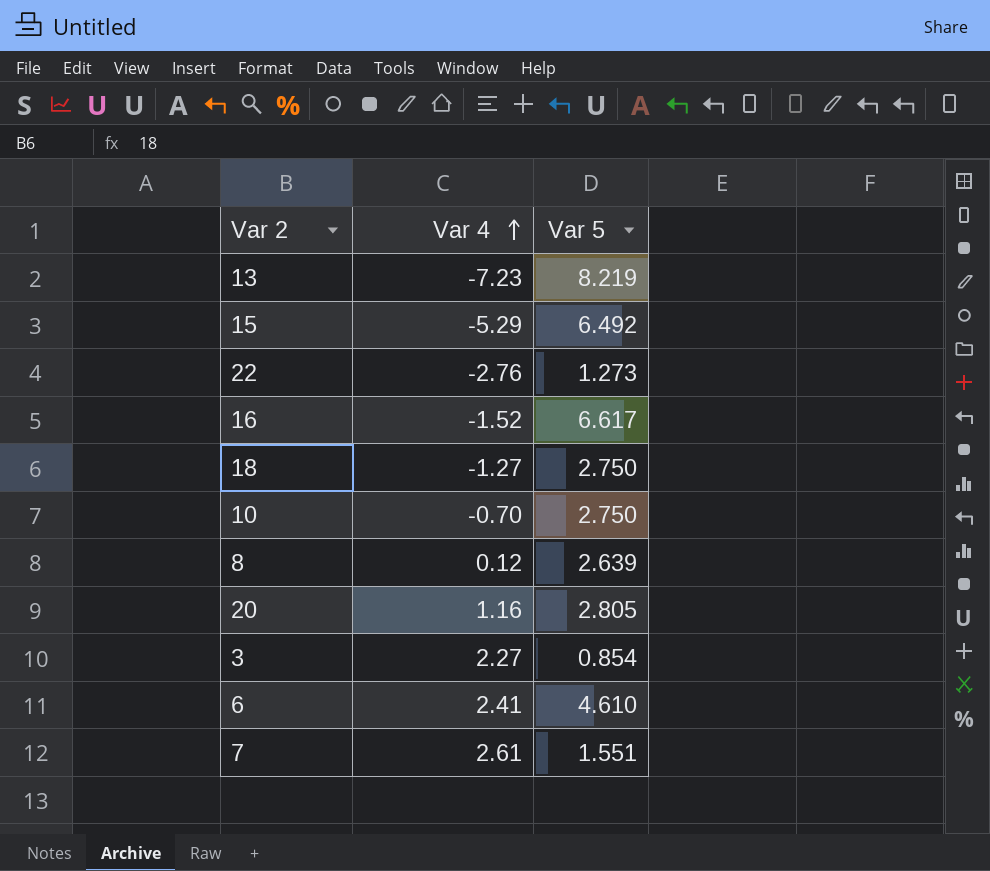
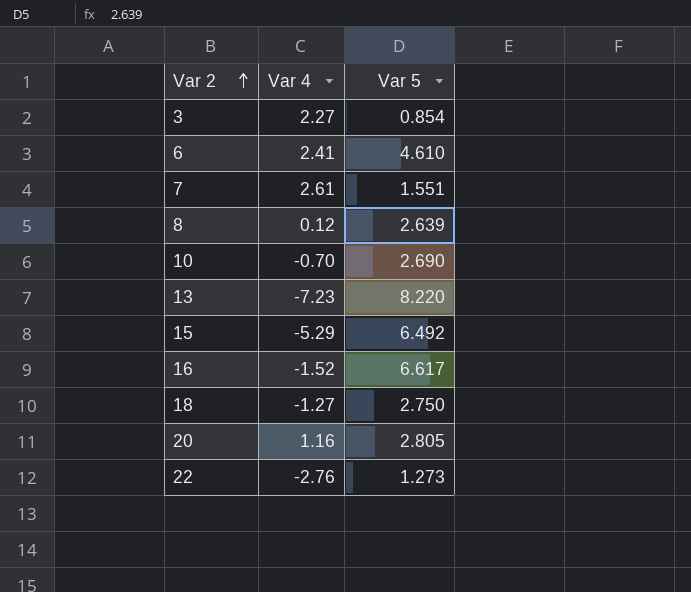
row order: Var 4 ascending -> Var 2 ascending
10 | Var 5: 2.750 -> 2.690
13 | Var 5: 8.219 -> 8.220

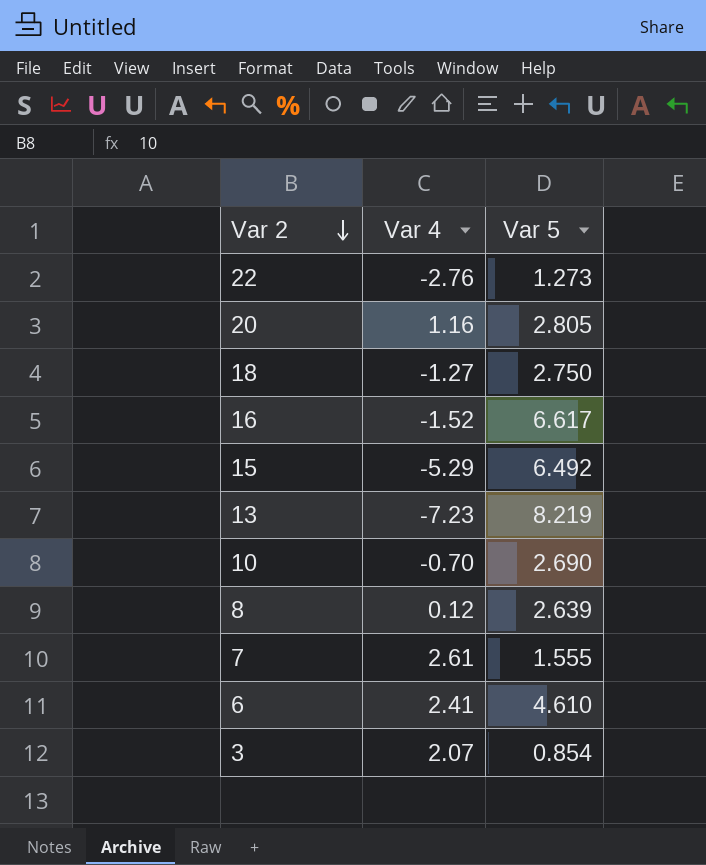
row order: Var 2 ascending -> Var 2 descending
13 | Var 5: 8.220 -> 8.219
7 | Var 5: 1.551 -> 1.555
3 | Var 4: 2.27 -> 2.07

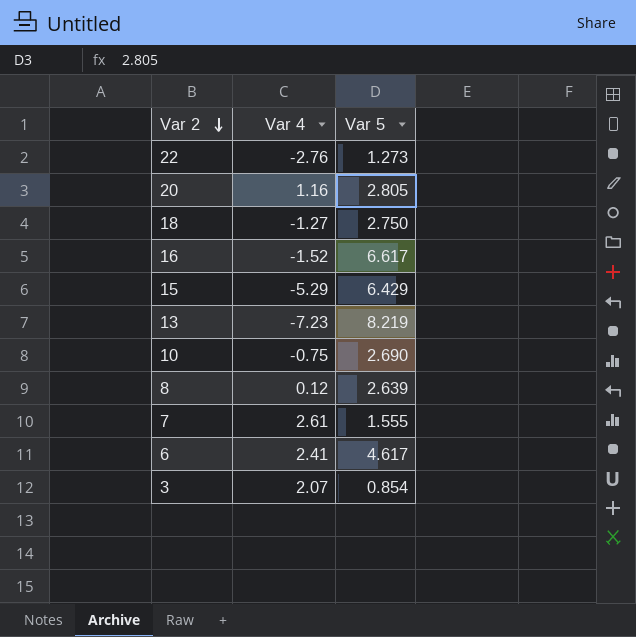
15 | Var 5: 6.492 -> 6.429
10 | Var 4: -0.70 -> -0.75
6 | Var 5: 4.610 -> 4.617

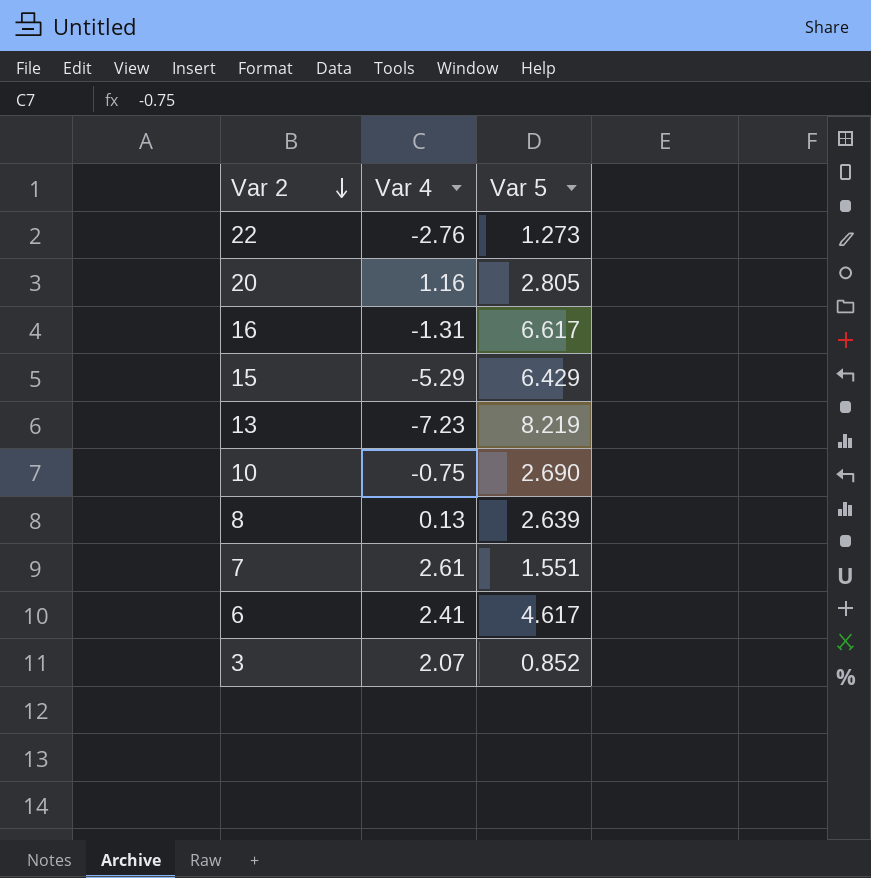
row 18: -1.27 | 2.750 -> none
16 | Var 4: -1.52 -> -1.31
8 | Var 4: 0.12 -> 0.13
7 | Var 5: 1.555 -> 1.551
3 | Var 5: 0.854 -> 0.852

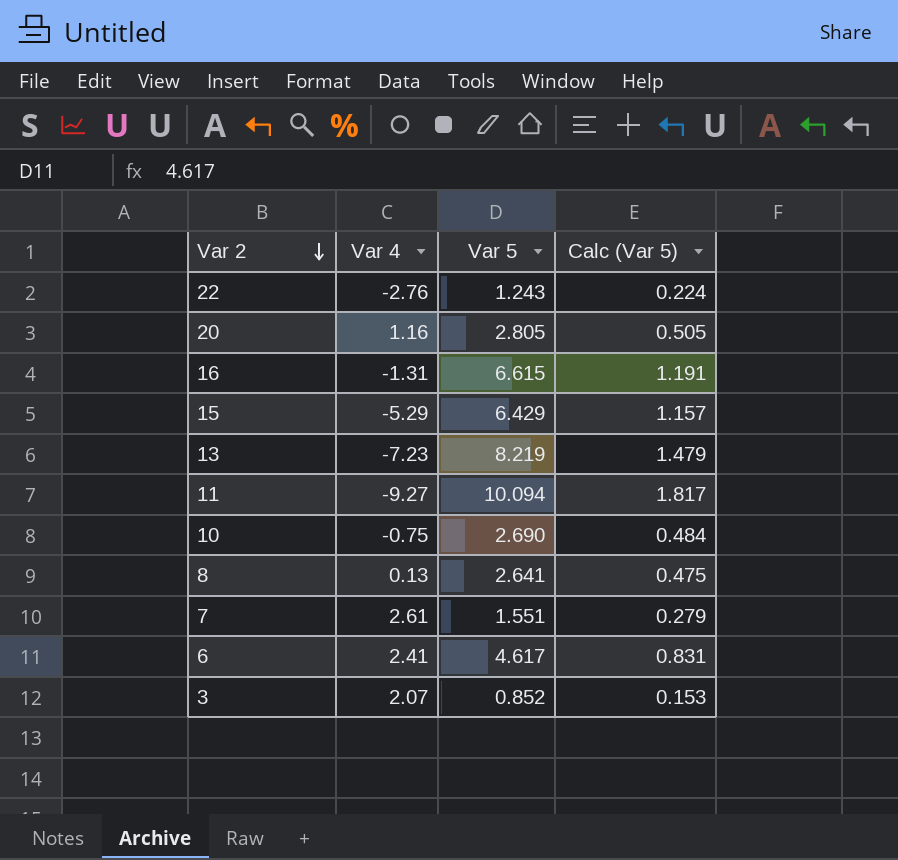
column Calc (Var 5) | formula: none -> [Var 5] * 0.18
22 | Var 5: 1.273 -> 1.243
16 | Var 5: 6.617 -> 6.615
row 11: none -> -9.27 | 10.094 | 1.817
8 | Var 5: 2.639 -> 2.641

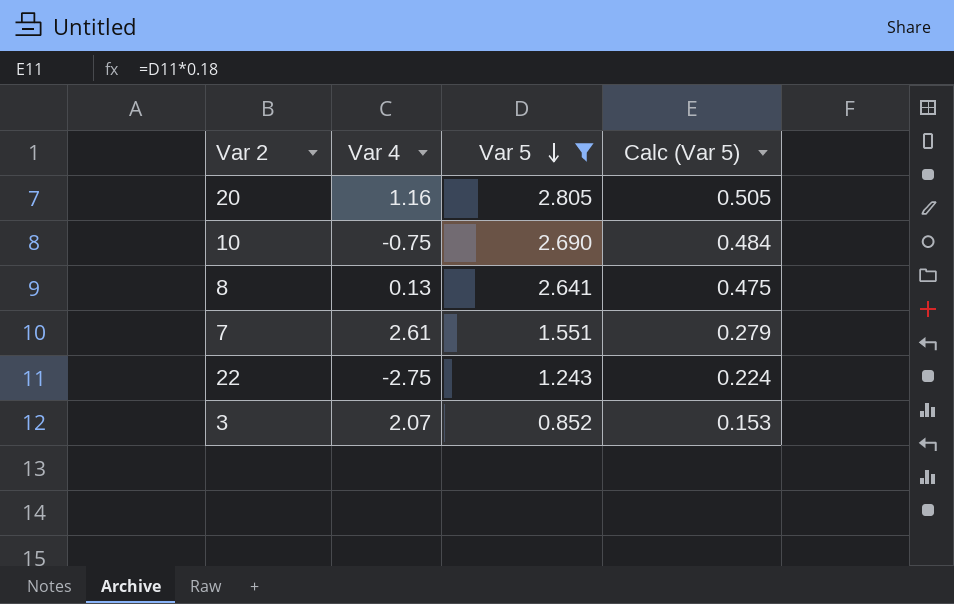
filter: none -> Var 5 <= 2.805
row order: Var 2 descending -> Var 5 descending
22 | Var 4: -2.76 -> -2.75

